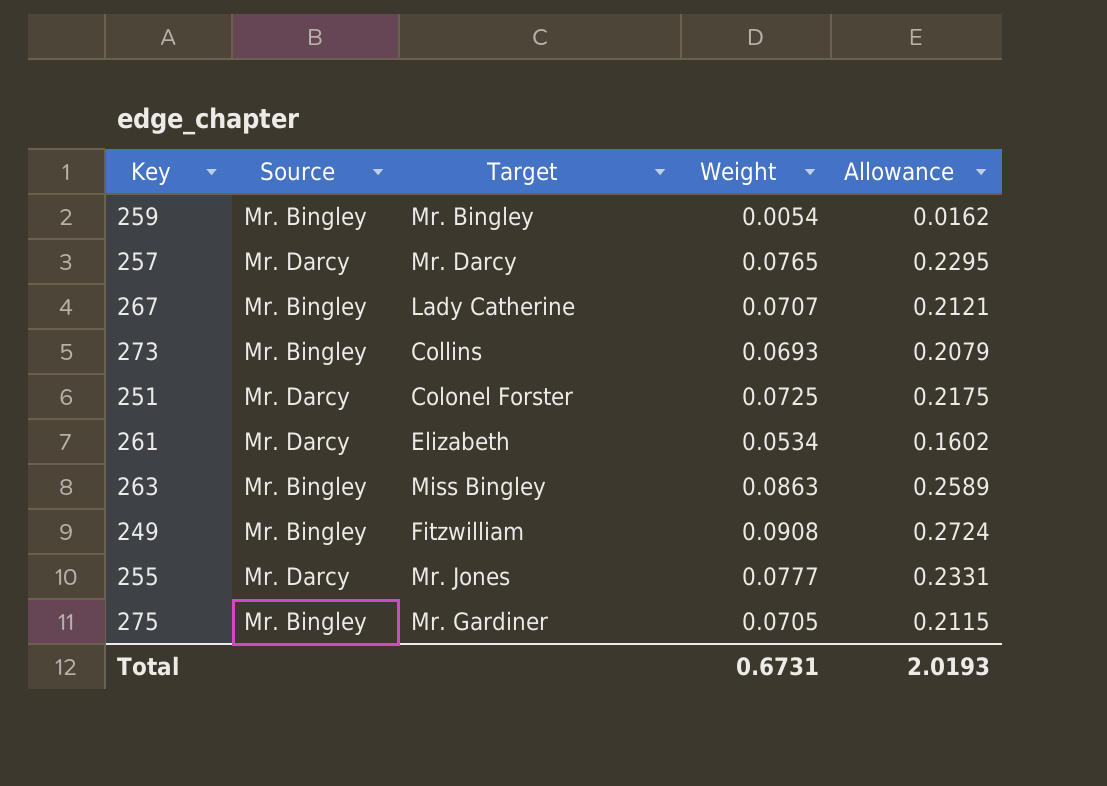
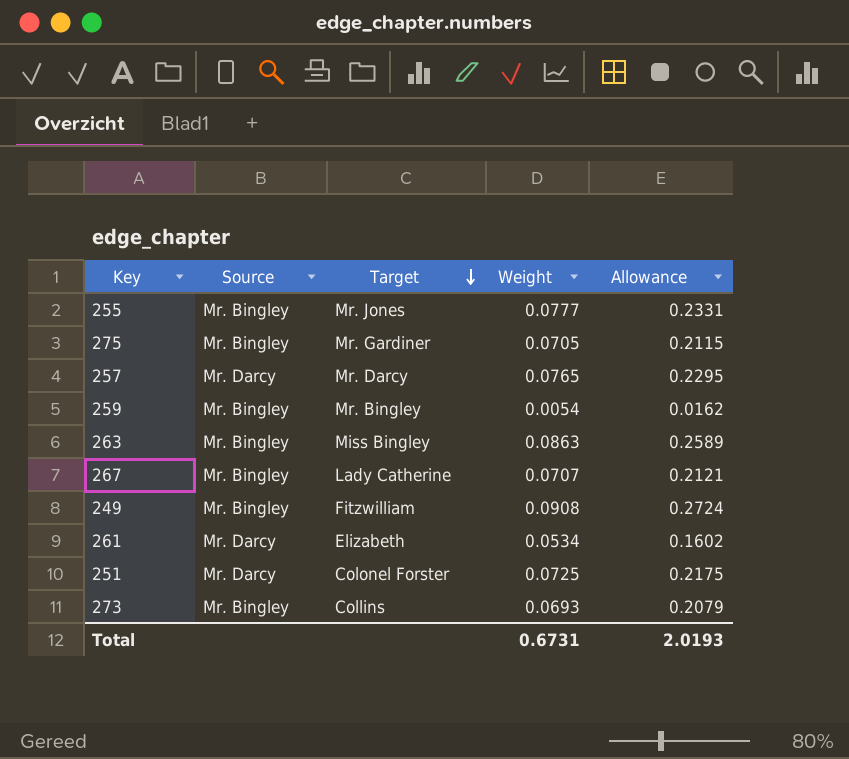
row order: none -> Target descending
255 | Source: Mr. Darcy -> Mr. Bingley

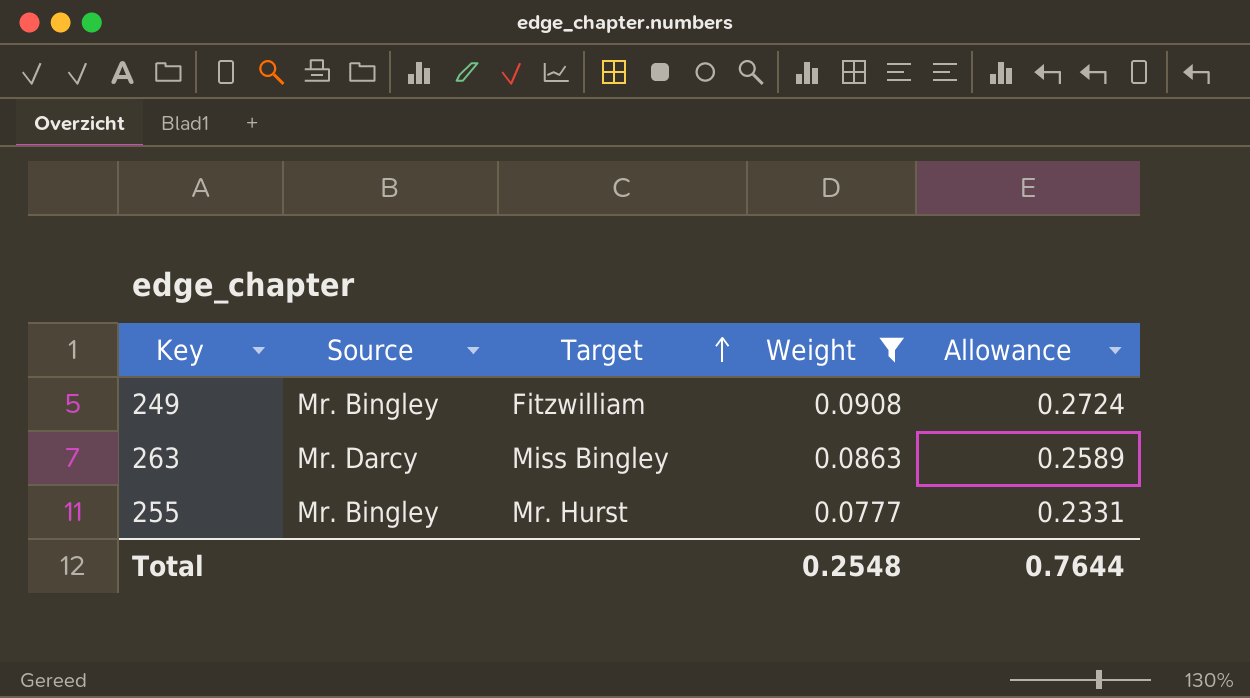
filter: none -> Weight >= 0.0777
row order: Target descending -> Target ascending
263 | Source: Mr. Bingley -> Mr. Darcy
255 | Target: Mr. Jones -> Mr. Hurst
Total | Weight: 0.6731 -> 0.2548
Total | Allowance: 2.0193 -> 0.7644

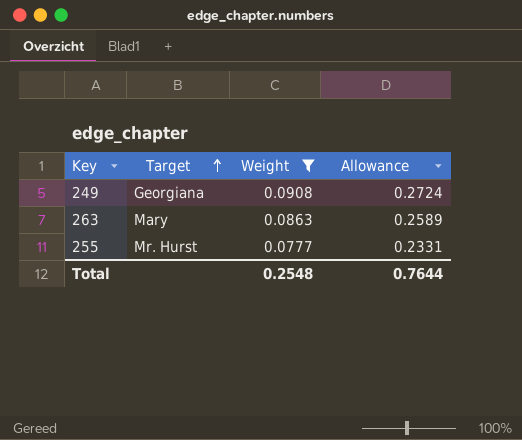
column Source | position: 2 -> none
249 | Target: Fitzwilliam -> Georgiana
263 | Target: Miss Bingley -> Mary

